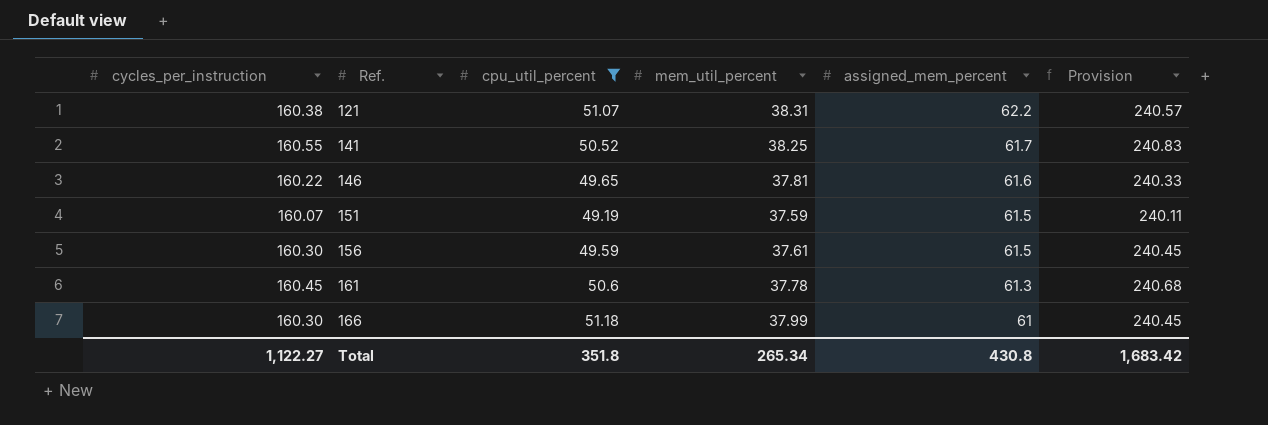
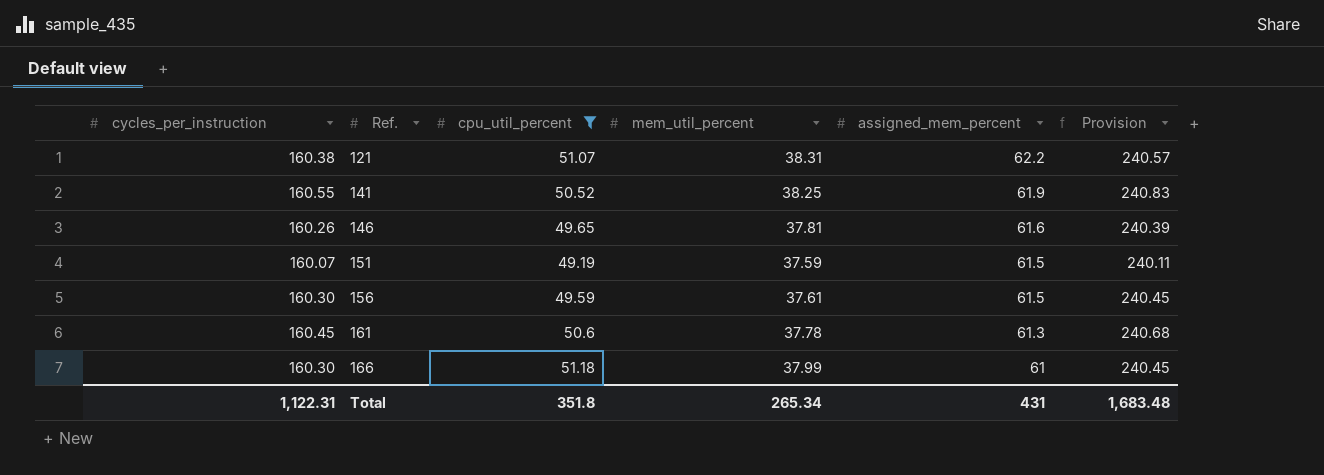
141 | assigned_mem_percent: 61.7 -> 61.9
146 | cycles_per_instruction: 160.22 -> 160.26
146 | Provision: 240.33 -> 240.39
Total | cycles_per_instruction: 1,122.27 -> 1,122.31
Total | assigned_mem_percent: 430.8 -> 431
Total | Provision: 1,683.42 -> 1,683.48

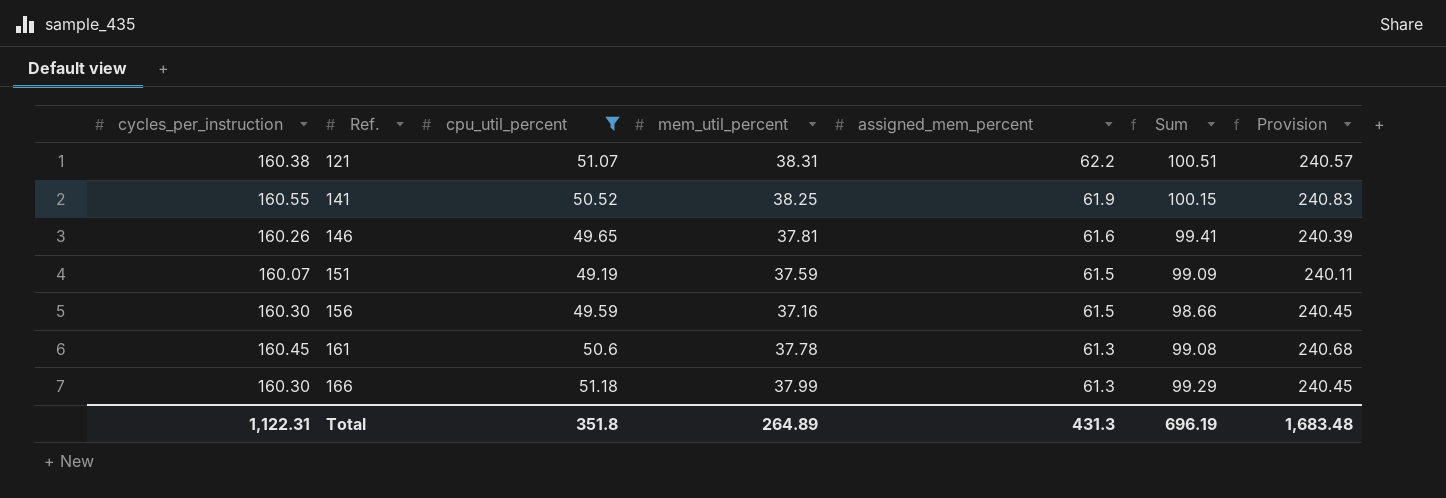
column Sum | formula: none -> [mem_util_percent] + [assigned_mem_percent]
156 | mem_util_percent: 37.61 -> 37.16
166 | assigned_mem_percent: 61 -> 61.3
Total | mem_util_percent: 265.34 -> 264.89
Total | assigned_mem_percent: 431 -> 431.3

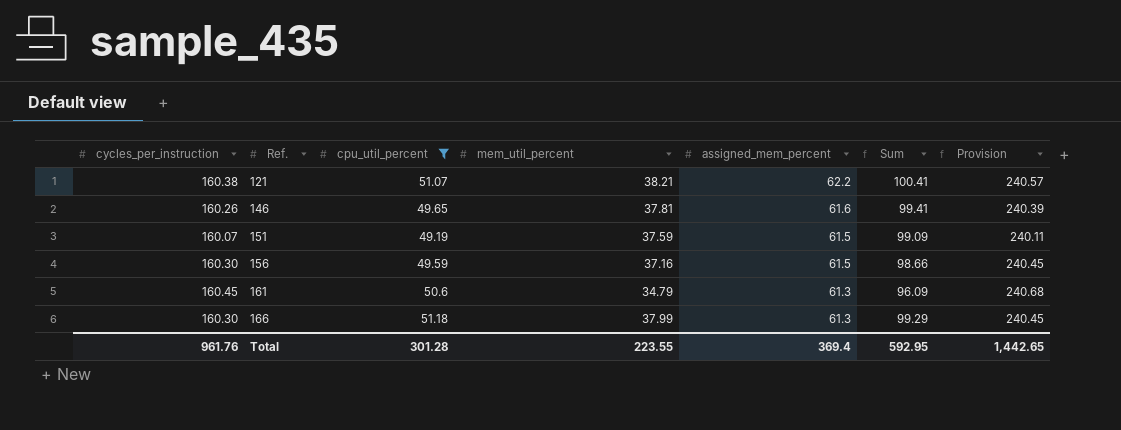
row 141: 160.55 | 50.52 | 38.25 | 61.9 | 100.15 | 240.83 -> none
121 | mem_util_percent: 38.31 -> 38.21
121 | Sum: 100.51 -> 100.41
161 | mem_util_percent: 37.78 -> 34.79
161 | Sum: 99.08 -> 96.09
Total | cycles_per_instruction: 1,122.31 -> 961.76
Total | cpu_util_percent: 351.8 -> 301.28
Total | mem_util_percent: 264.89 -> 223.55
Total | assigned_mem_percent: 431.3 -> 369.4
Total | Sum: 696.19 -> 592.95
Total | Provision: 1,683.48 -> 1,442.65

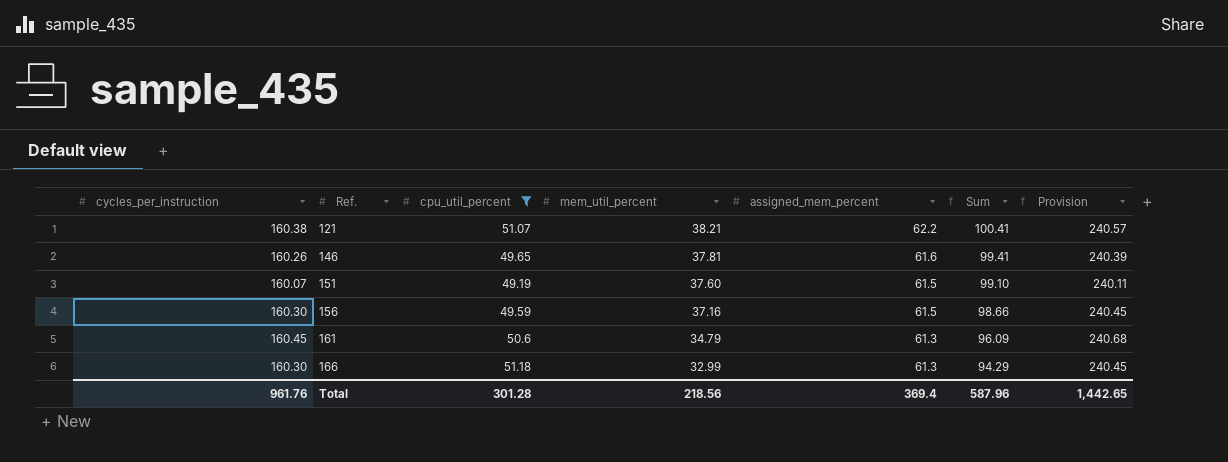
151 | mem_util_percent: 37.59 -> 37.60
151 | Sum: 99.09 -> 99.10
166 | mem_util_percent: 37.99 -> 32.99
166 | Sum: 99.29 -> 94.29
Total | mem_util_percent: 223.55 -> 218.56
Total | Sum: 592.95 -> 587.96

